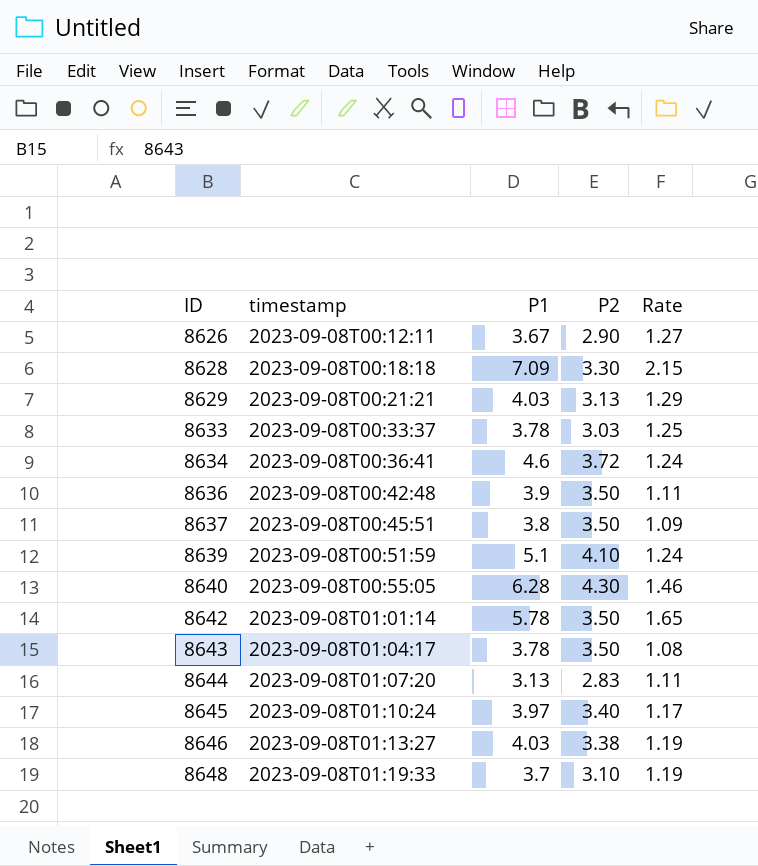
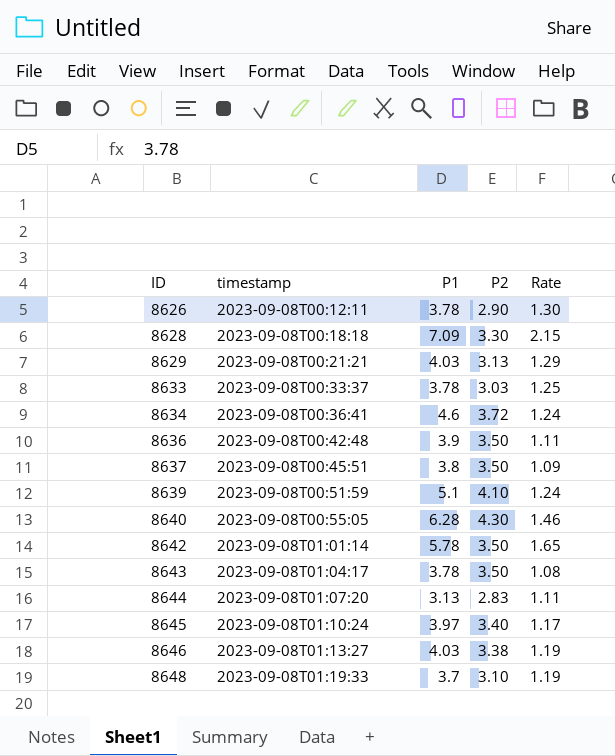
8626 | P1: 3.67 -> 3.78
8626 | Rate: 1.27 -> 1.30

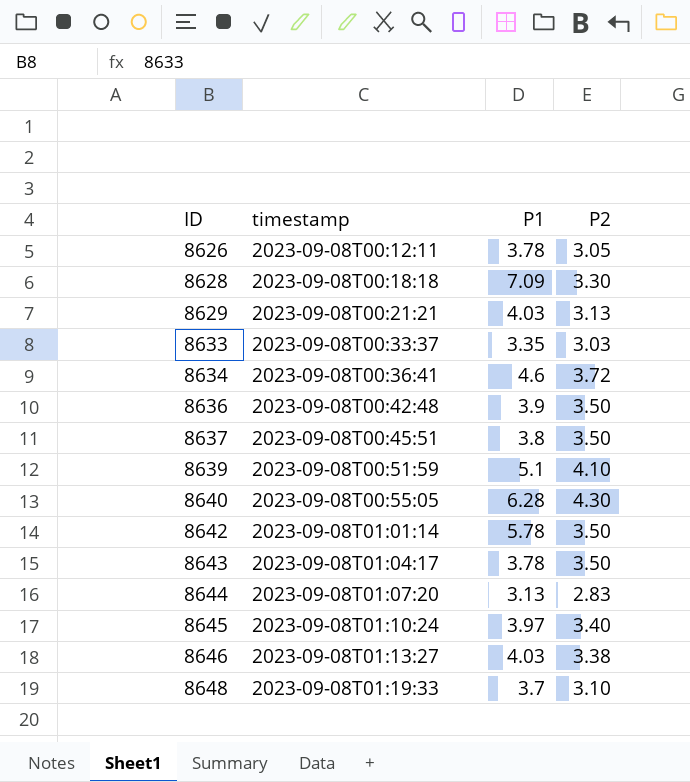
column Rate | formula: [P1] / [P2] -> none
8626 | P2: 2.90 -> 3.05
8633 | P1: 3.78 -> 3.35

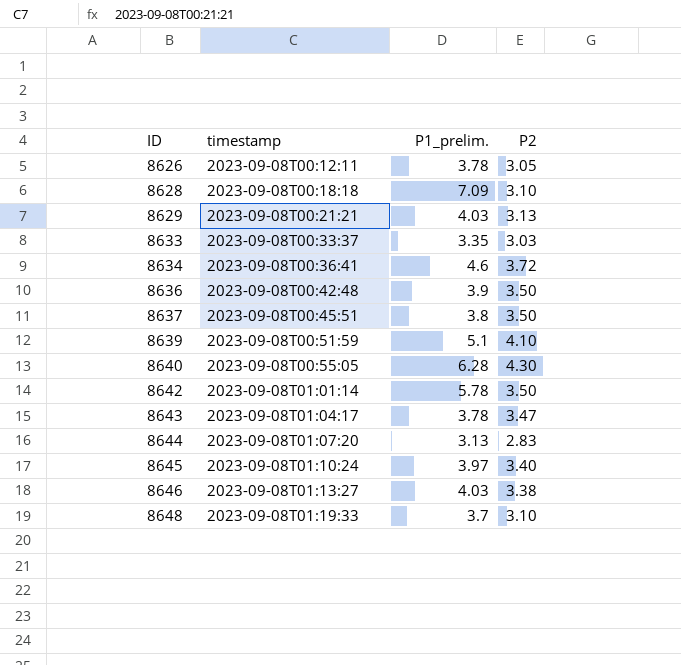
column name: P1 -> P1_prelim.
8628 | P2: 3.30 -> 3.10
8643 | P2: 3.50 -> 3.47

